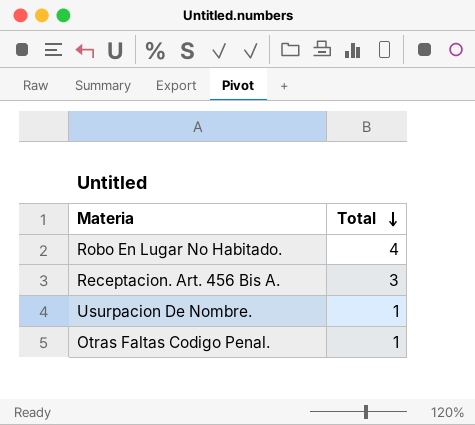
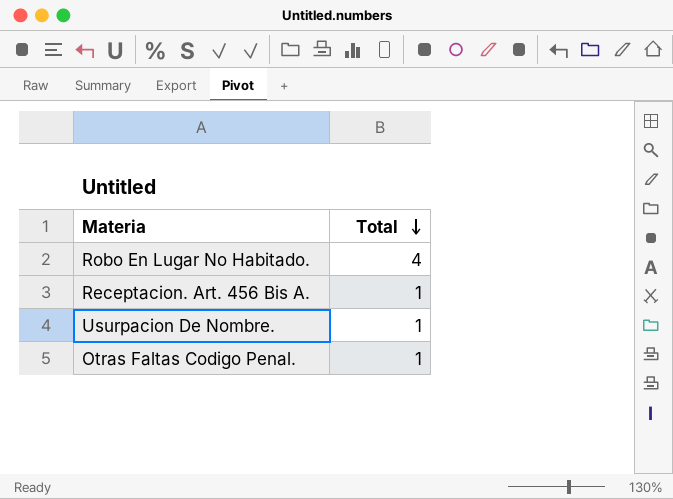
Receptacion. Art. 456 Bis A. | Total: 3 -> 1

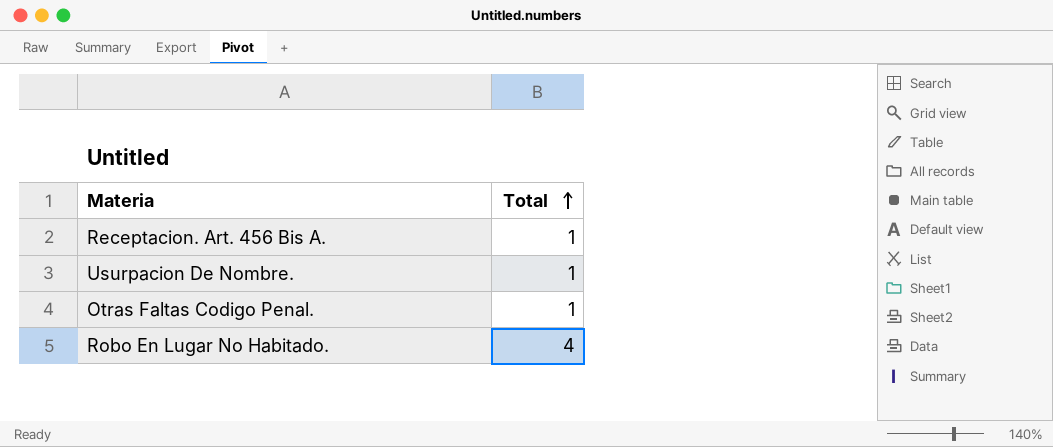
row order: Total descending -> Total ascending

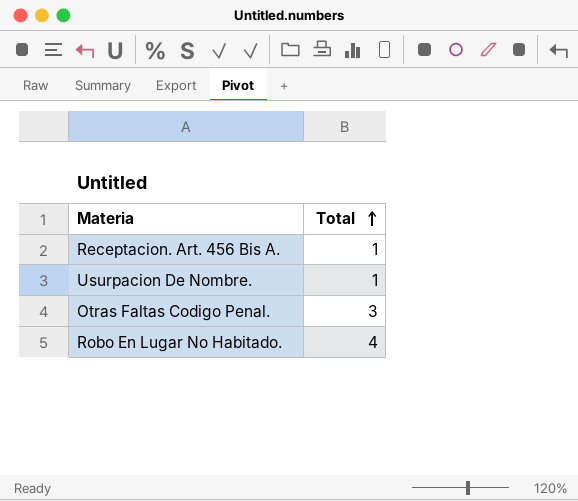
Otras Faltas Codigo Penal. | Total: 1 -> 3

